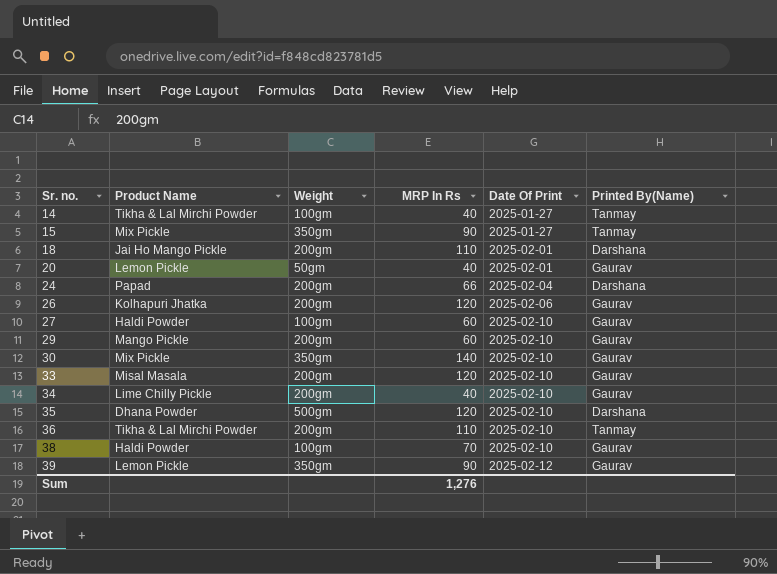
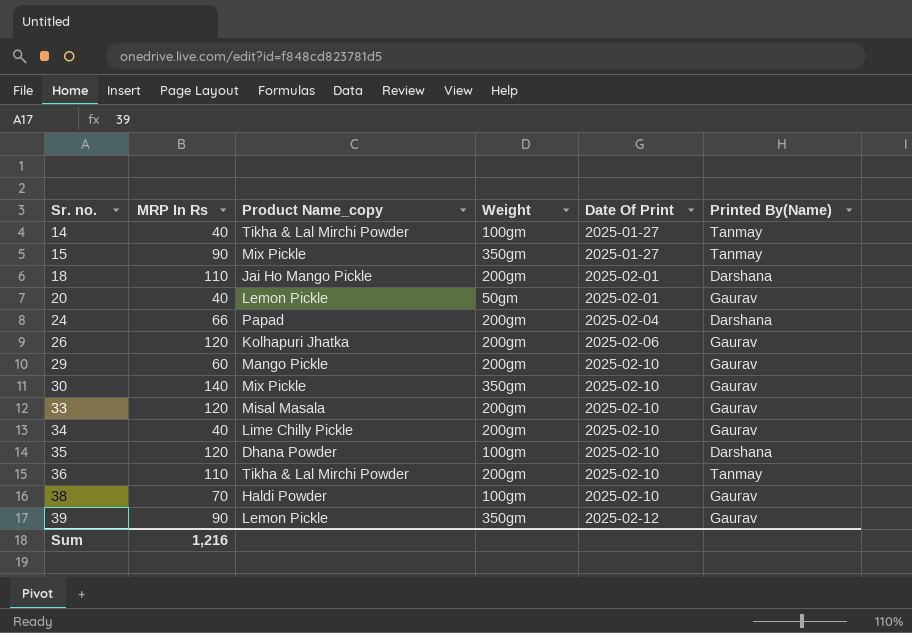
column MRP In Rs | position: 4 -> 2
column name: Product Name -> Product Name_copy
row 27: Haldi Powder | 100gm | 60 | 2025-02-10 | Gaurav -> none
35 | Weight: 500gm -> 100gm
Sum | MRP In Rs: 1,276 -> 1,216

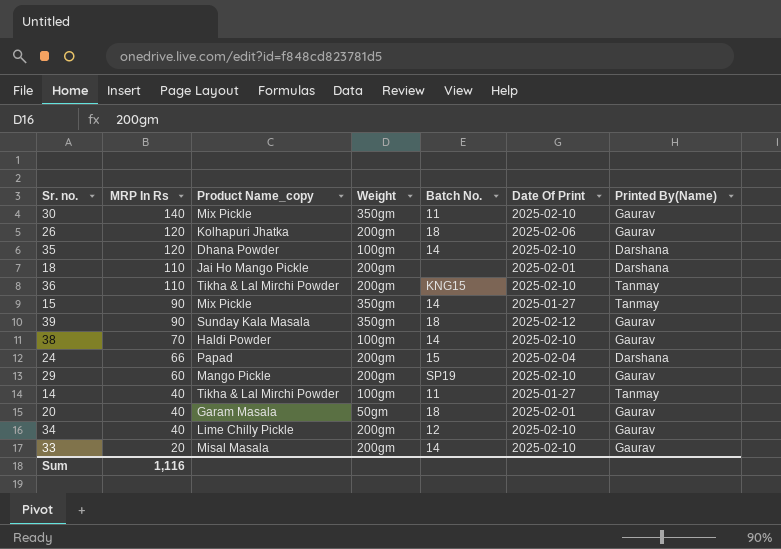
row order: Sr. no. ascending -> MRP In Rs descending
column Batch No. | position: none -> 5
39 | Product Name_copy: Lemon Pickle -> Sunday Kala Masala
20 | Product Name_copy: Lemon Pickle -> Garam Masala
33 | MRP In Rs: 120 -> 20
Sum | MRP In Rs: 1,216 -> 1,116

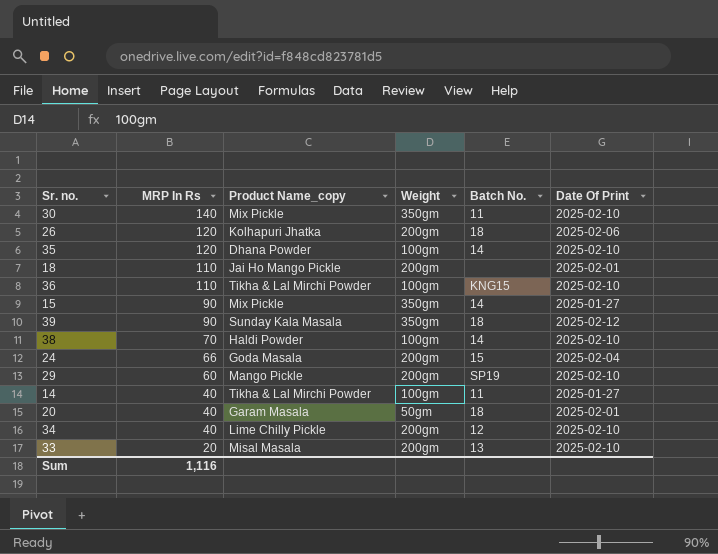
column Printed By(Name) | position: 7 -> none
36 | Weight: 200gm -> 100gm
24 | Product Name_copy: Papad -> Goda Masala
33 | Batch No.: 14 -> 13

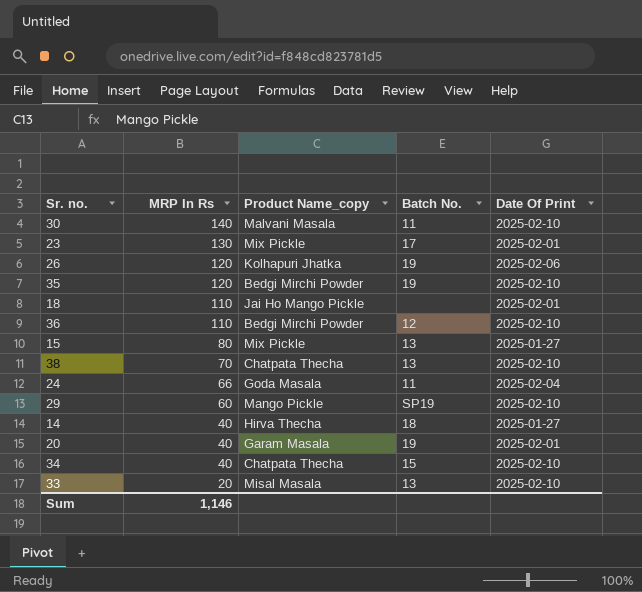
column Weight | position: 4 -> none
row 39: 90 | Sunday Kala Masala | 350gm | 18 | 2025-02-12 -> none
30 | Product Name_copy: Mix Pickle -> Malvani Masala
row 23: none -> 130 | Mix Pickle | 17 | 2025-02-01
26 | Batch No.: 18 -> 19
35 | Product Name_copy: Dhana Powder -> Bedgi Mirchi Powder
35 | Batch No.: 14 -> 19
36 | Product Name_copy: Tikha & Lal Mirchi Powder -> Bedgi Mirchi Powder
36 | Batch No.: KNG15 -> 12
15 | MRP In Rs: 90 -> 80
15 | Batch No.: 14 -> 13
38 | Product Name_copy: Haldi Powder -> Chatpata Thecha
38 | Batch No.: 14 -> 13
24 | Batch No.: 15 -> 11
14 | Product Name_copy: Tikha & Lal Mirchi Powder -> Hirva Thecha
14 | Batch No.: 11 -> 18
20 | Batch No.: 18 -> 19
34 | Product Name_copy: Lime Chilly Pickle -> Chatpata Thecha
34 | Batch No.: 12 -> 15
Sum | MRP In Rs: 1,116 -> 1,146

